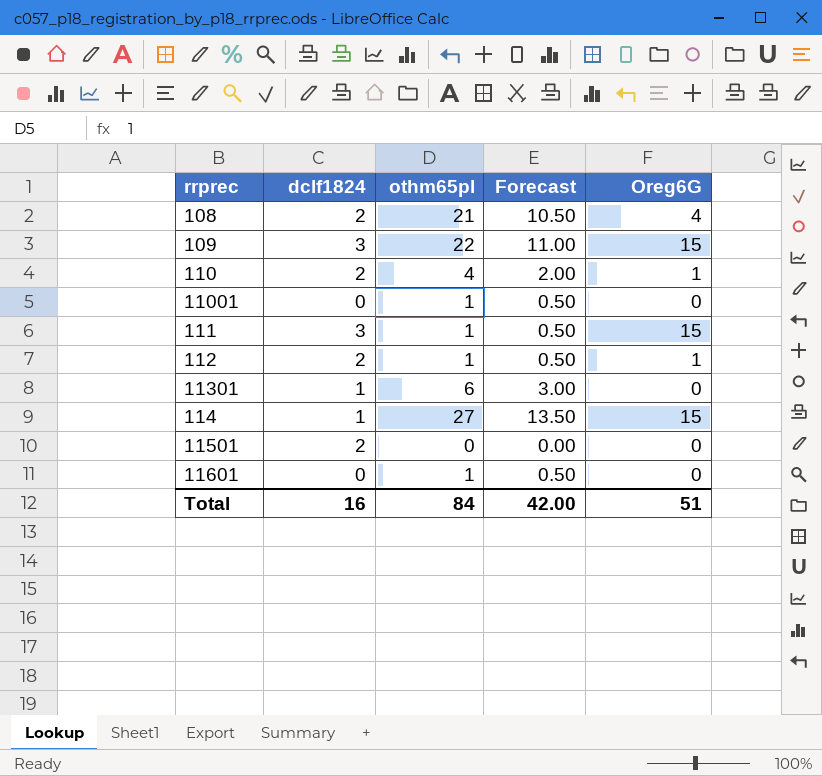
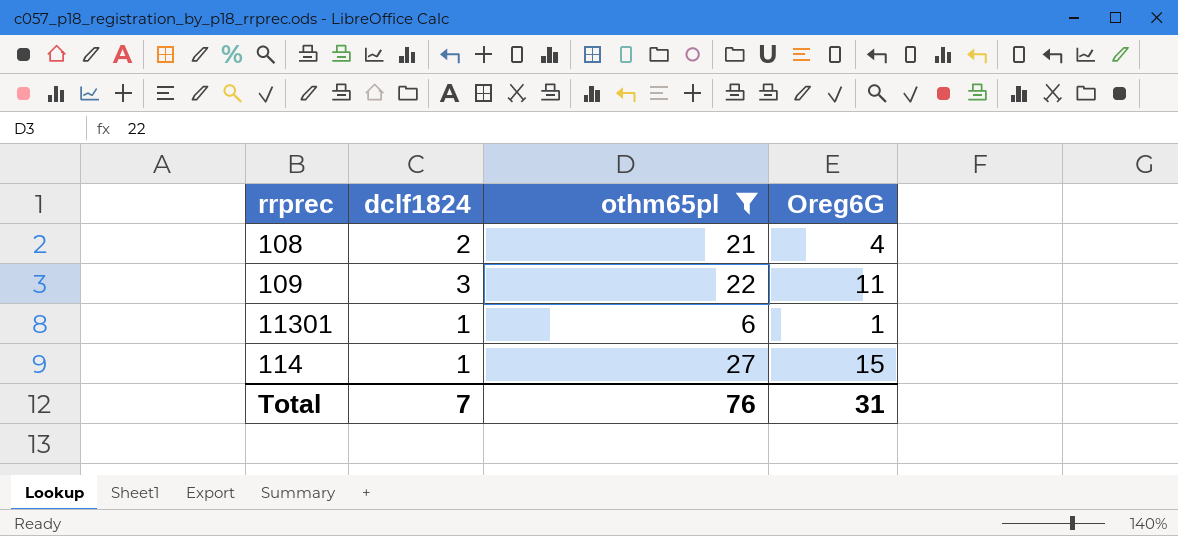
filter: none -> othm65pl >= 6
column Forecast | formula: [othm65pl] * 0.5 -> none
109 | Oreg6G: 15 -> 11
11301 | Oreg6G: 0 -> 1
Total | dclf1824: 16 -> 7
Total | othm65pl: 84 -> 76
Total | Oreg6G: 51 -> 31

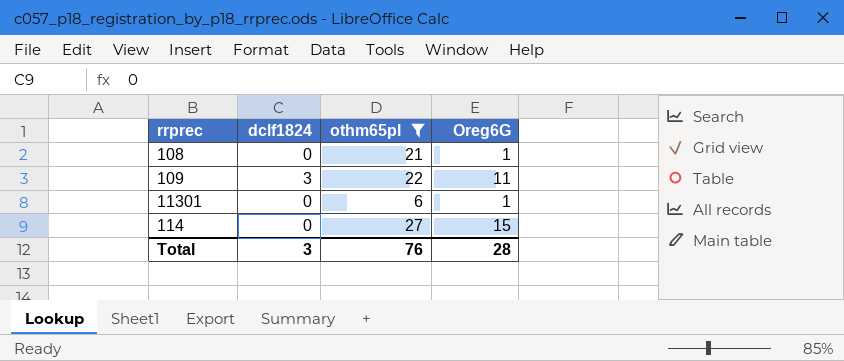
108 | dclf1824: 2 -> 0
108 | Oreg6G: 4 -> 1
11301 | dclf1824: 1 -> 0
114 | dclf1824: 1 -> 0
Total | dclf1824: 7 -> 3
Total | Oreg6G: 31 -> 28

